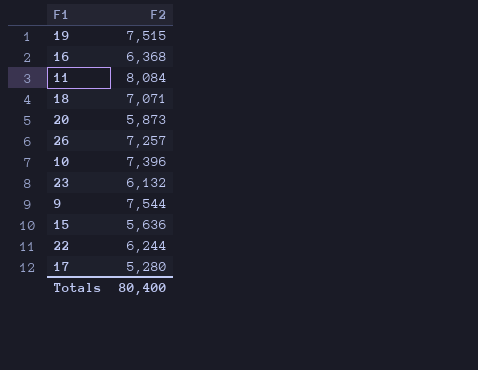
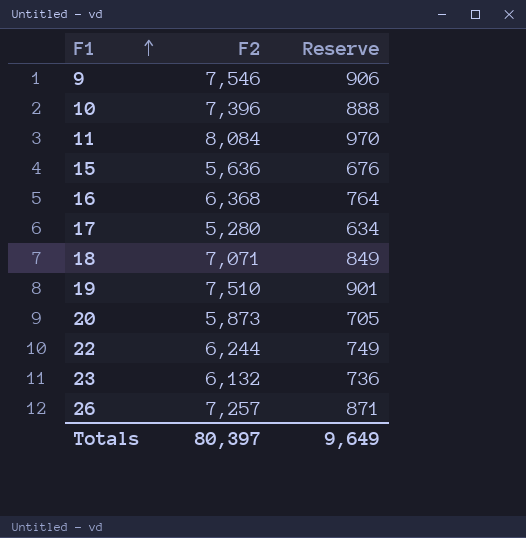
row order: none -> F1 ascending
column Reserve | formula: none -> [F2] * 0.12
9 | F2: 7,544 -> 7,546
19 | F2: 7,515 -> 7,510
Totals | F2: 80,400 -> 80,397

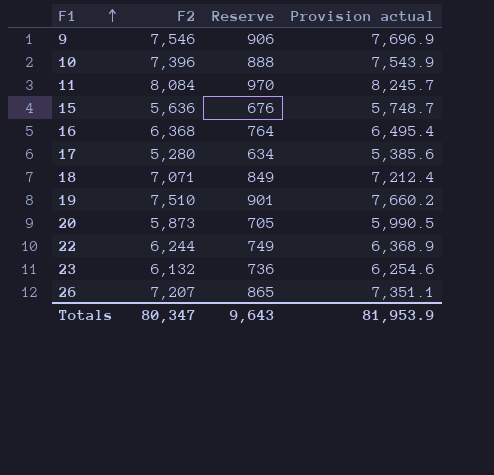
column Provision actual | formula: none -> [F2] * 1.02
26 | F2: 7,257 -> 7,207
26 | Reserve: 871 -> 865
Totals | F2: 80,397 -> 80,347
Totals | Reserve: 9,649 -> 9,643

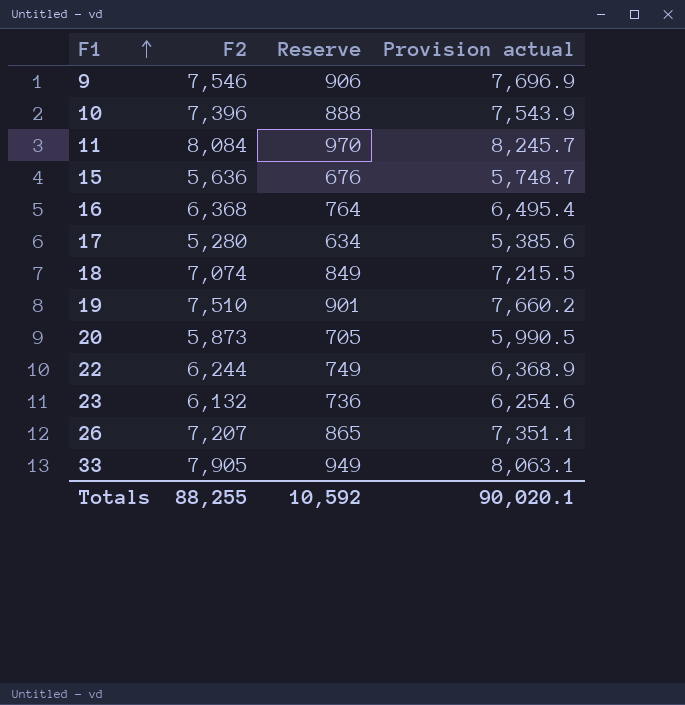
18 | F2: 7,071 -> 7,074
18 | Provision actual: 7,212.4 -> 7,215.5
row 33: none -> 7,905 | 949 | 8,063.1
Totals | F2: 80,347 -> 88,255
Totals | Reserve: 9,643 -> 10,592
Totals | Provision actual: 81,953.9 -> 90,020.1

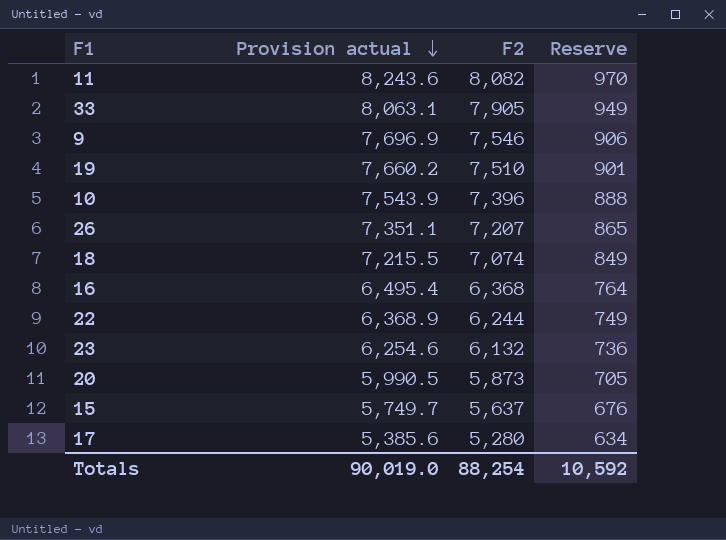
row order: F1 ascending -> Provision actual descending
column Provision actual | position: 4 -> 2
11 | Provision actual: 8,245.7 -> 8,243.6
11 | F2: 8,084 -> 8,082
15 | Provision actual: 5,748.7 -> 5,749.7
15 | F2: 5,636 -> 5,637
Totals | Provision actual: 90,020.1 -> 90,019.0
Totals | F2: 88,255 -> 88,254

